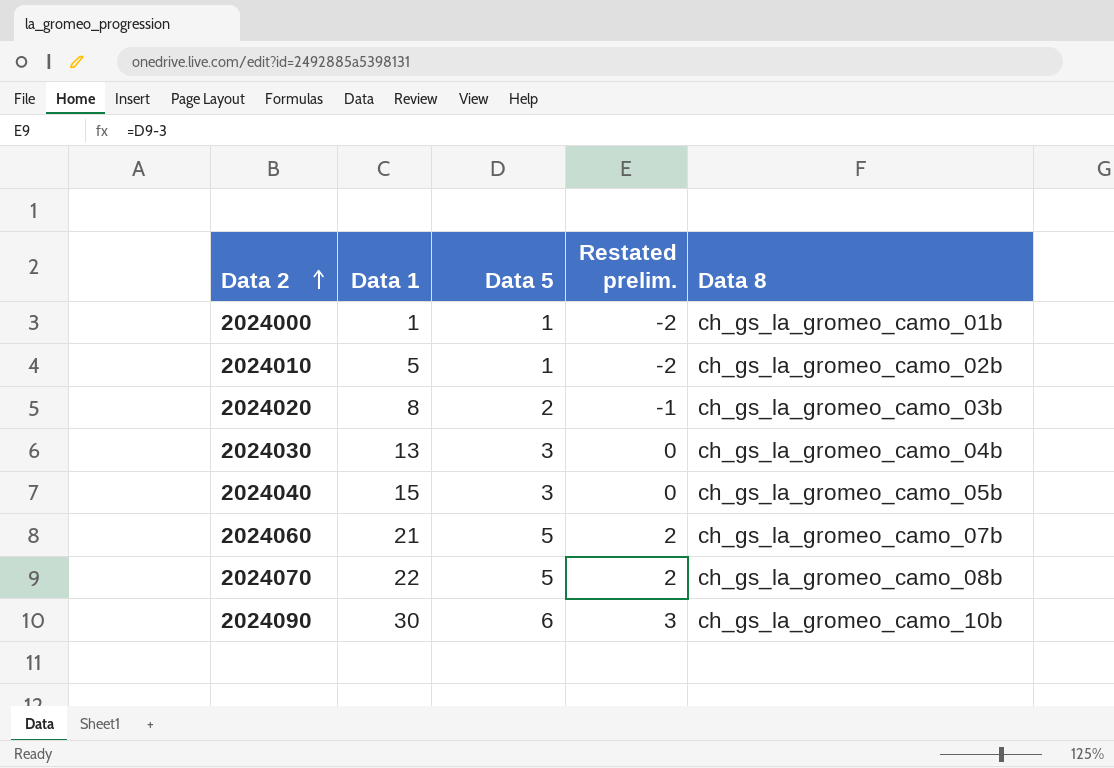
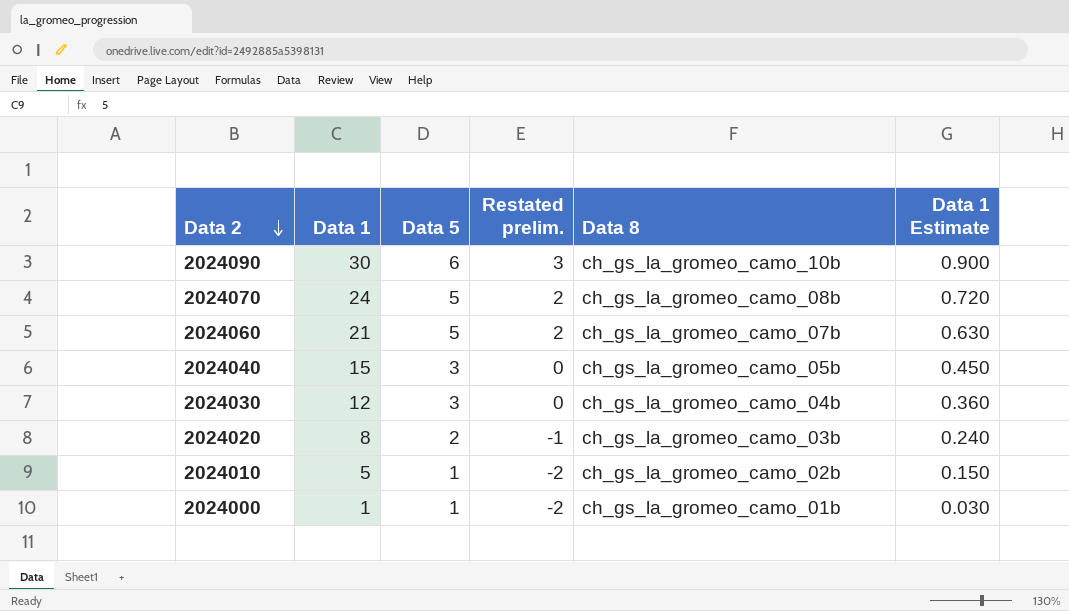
row order: Data 2 ascending -> Data 2 descending
column Data 1 Estimate | formula: none -> [Data 1] * 0.03
2024070 | Data 1: 22 -> 24
2024030 | Data 1: 13 -> 12

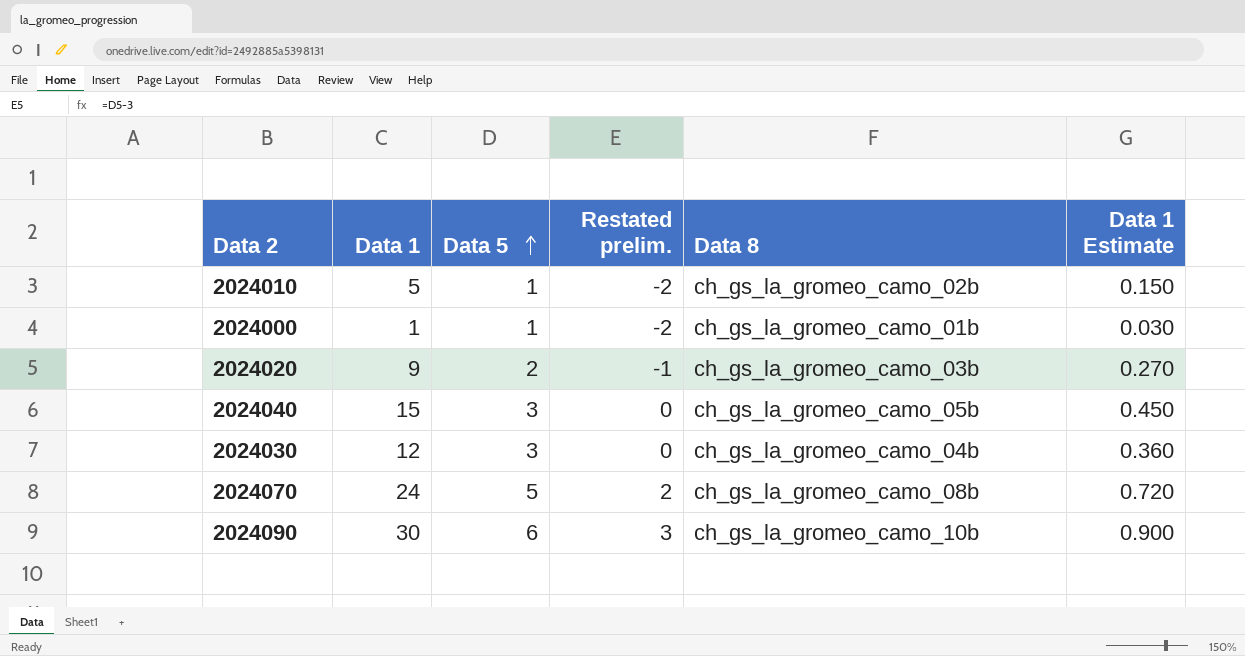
row order: Data 2 descending -> Data 5 ascending
row 2024060: 21 | 5 | 2 | ch_gs_la_gromeo_camo_07b | 0.630 -> none
2024020 | Data 1: 8 -> 9
2024020 | Data 1 Estimate: 0.240 -> 0.270

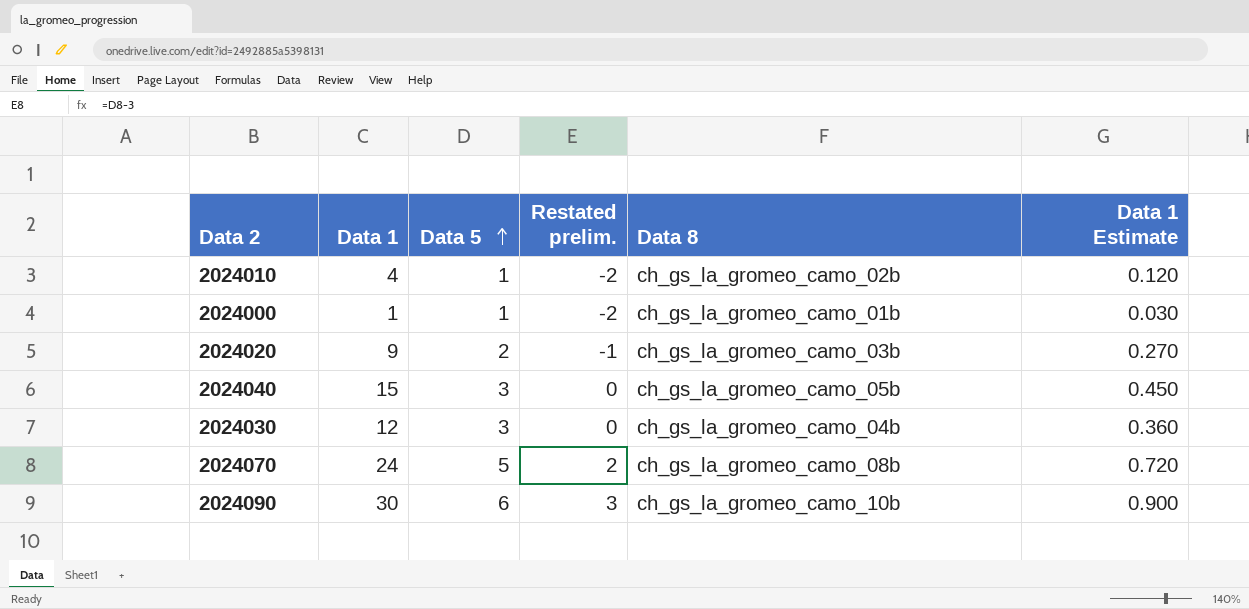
2024010 | Data 1: 5 -> 4
2024010 | Data 1 Estimate: 0.150 -> 0.120

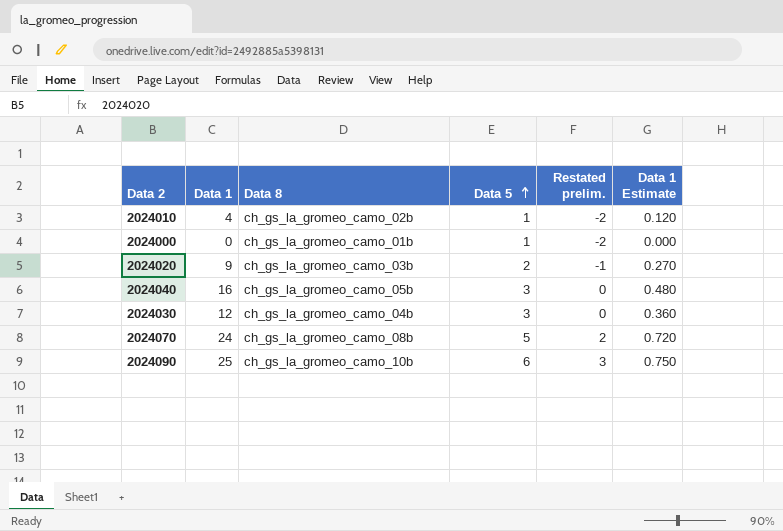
column Data 8 | position: 5 -> 3
2024000 | Data 1: 1 -> 0
2024000 | Data 1 Estimate: 0.030 -> 0.000
2024040 | Data 1: 15 -> 16
2024040 | Data 1 Estimate: 0.450 -> 0.480
2024090 | Data 1: 30 -> 25
2024090 | Data 1 Estimate: 0.900 -> 0.750

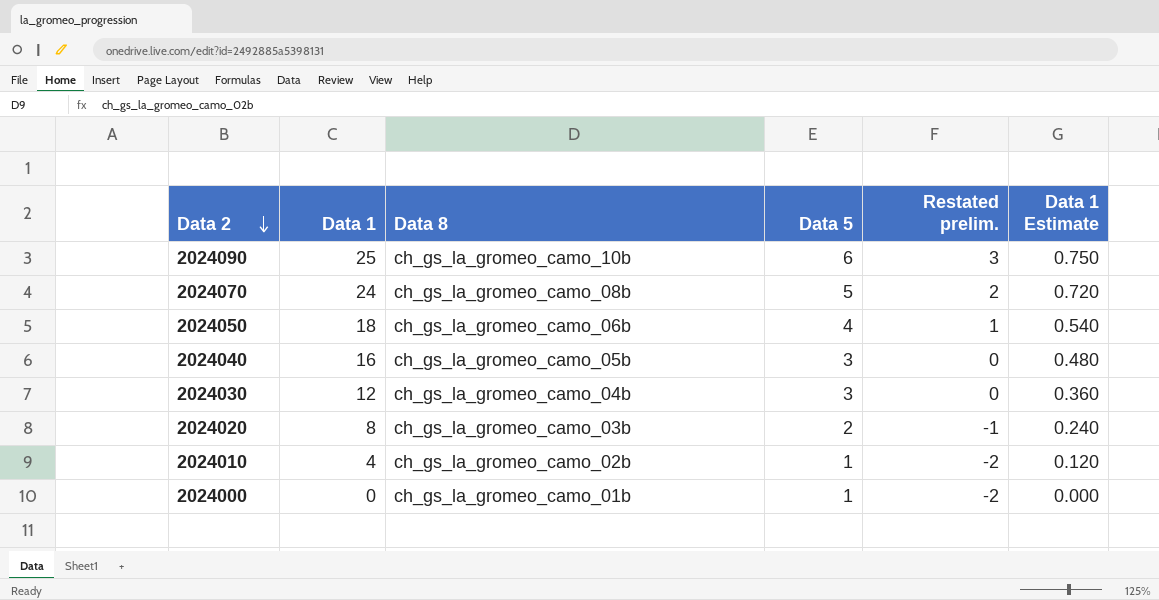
row order: Data 5 ascending -> Data 2 descending
row 2024050: none -> 18 | ch_gs_la_gromeo_camo_06b | 4 | 1 | 0.540
2024020 | Data 1: 9 -> 8
2024020 | Data 1 Estimate: 0.270 -> 0.240

